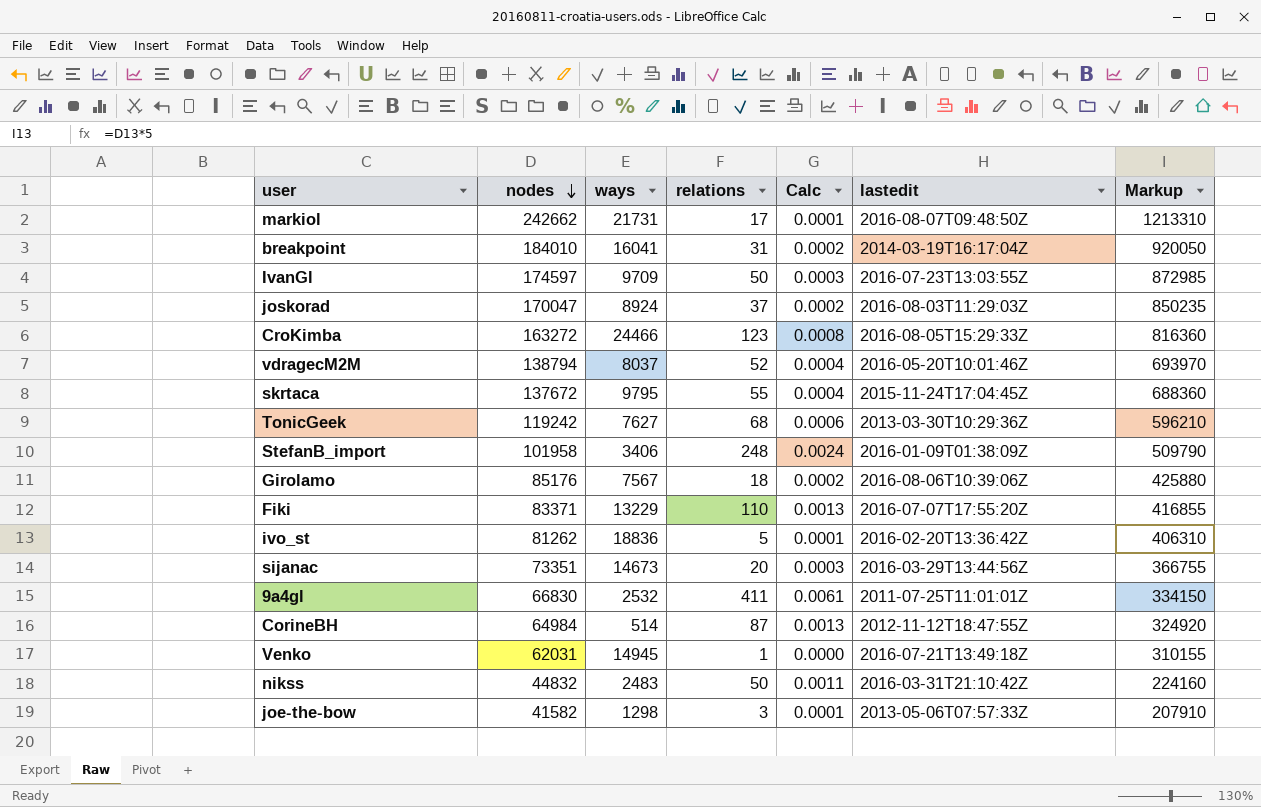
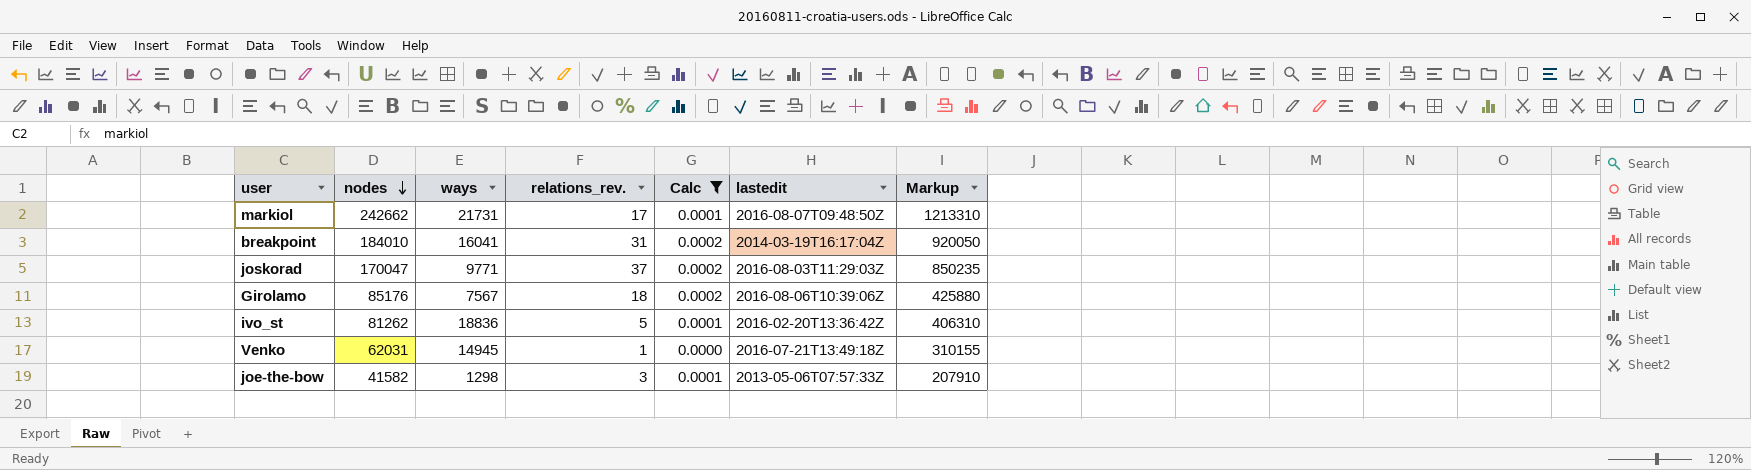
filter: none -> Calc <= 0.0002
column name: relations -> relations_rev.
joskorad | ways: 8924 -> 9771

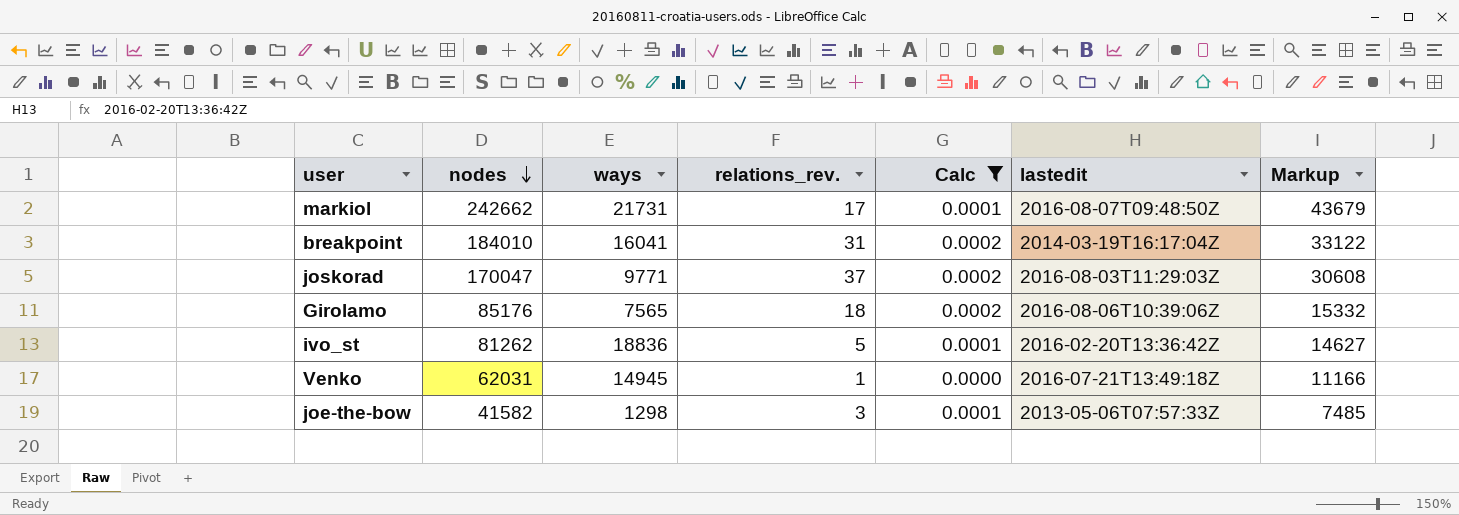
column Markup | formula: [nodes] * 5 -> [nodes] * 0.18
Girolamo | ways: 7567 -> 7565

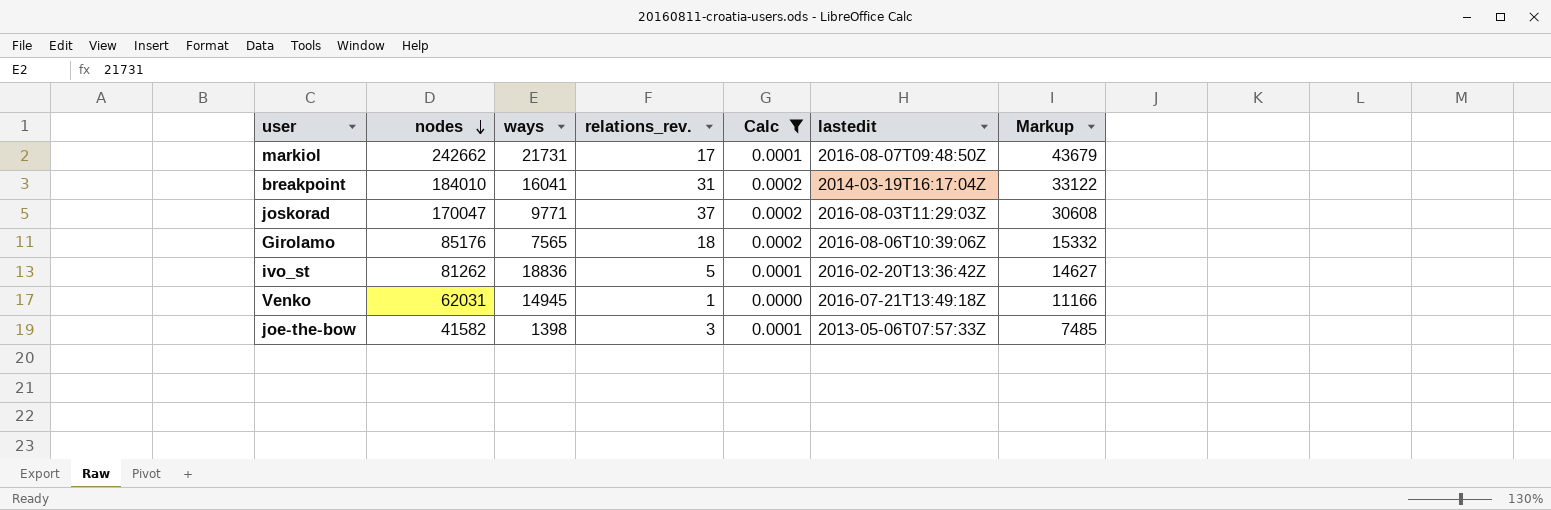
joe-the-bow | ways: 1298 -> 1398

